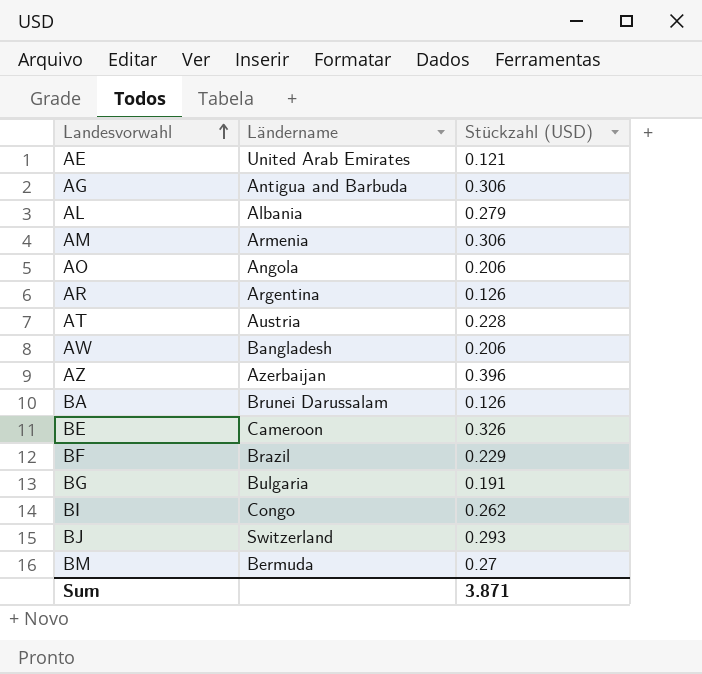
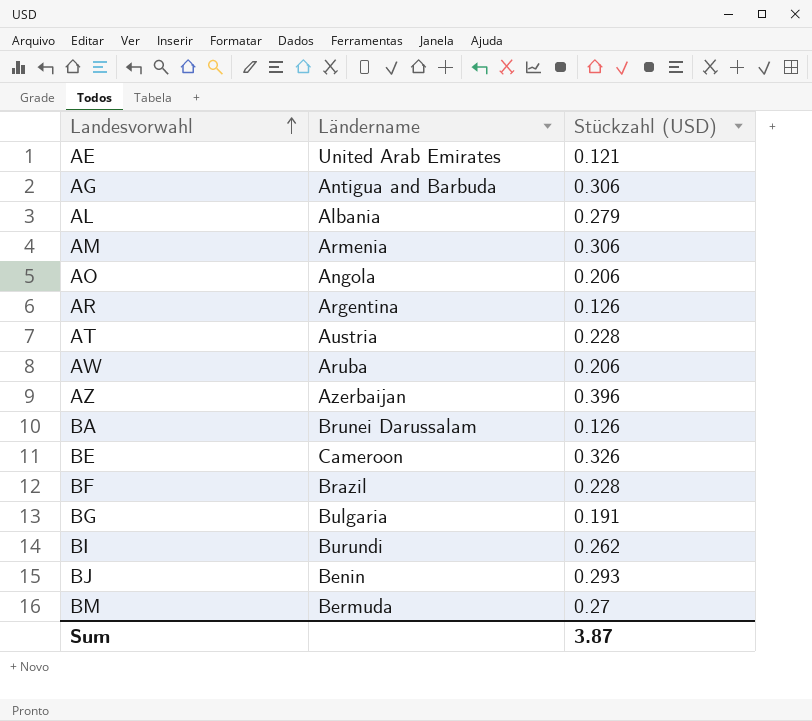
AW | Ländername: Bangladesh -> Aruba
BF | Stückzahl (USD): 0.229 -> 0.228
BI | Ländername: Congo -> Burundi
BJ | Ländername: Switzerland -> Benin
Sum | Stückzahl (USD): 3.871 -> 3.87

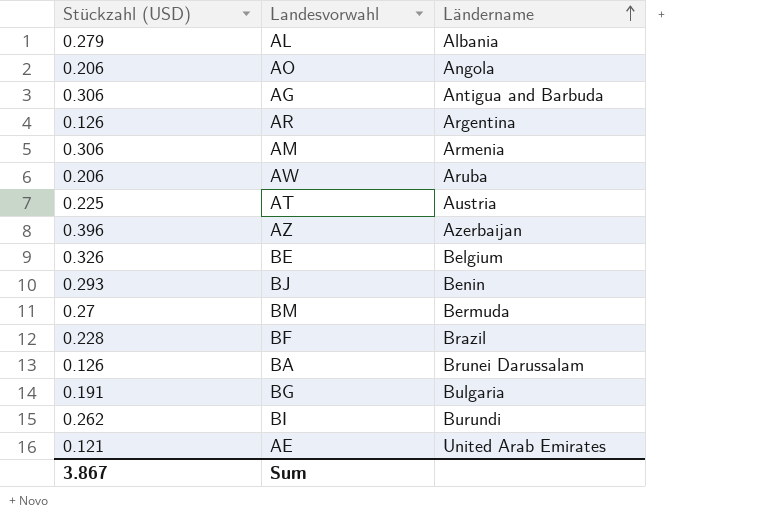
row order: Landesvorwahl ascending -> Ländername ascending
column Stückzahl (USD) | position: 3 -> 1
AT | Stückzahl (USD): 0.228 -> 0.225
BE | Ländername: Cameroon -> Belgium
Sum | Stückzahl (USD): 3.87 -> 3.867

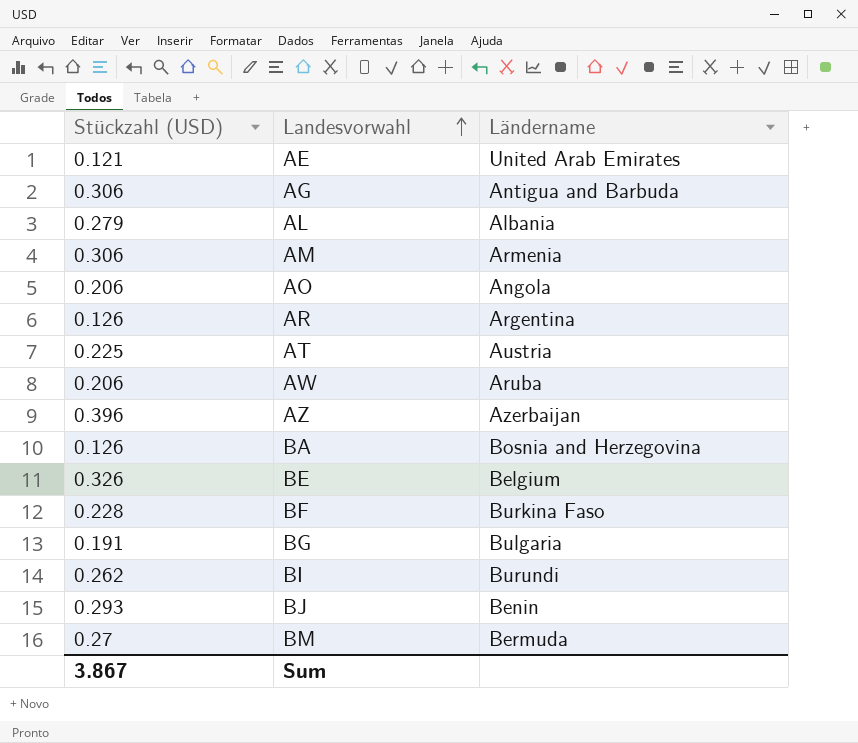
row order: Ländername ascending -> Landesvorwahl ascending
BA | Ländername: Brunei Darussalam -> Bosnia and Herzegovina
BF | Ländername: Brazil -> Burkina Faso

